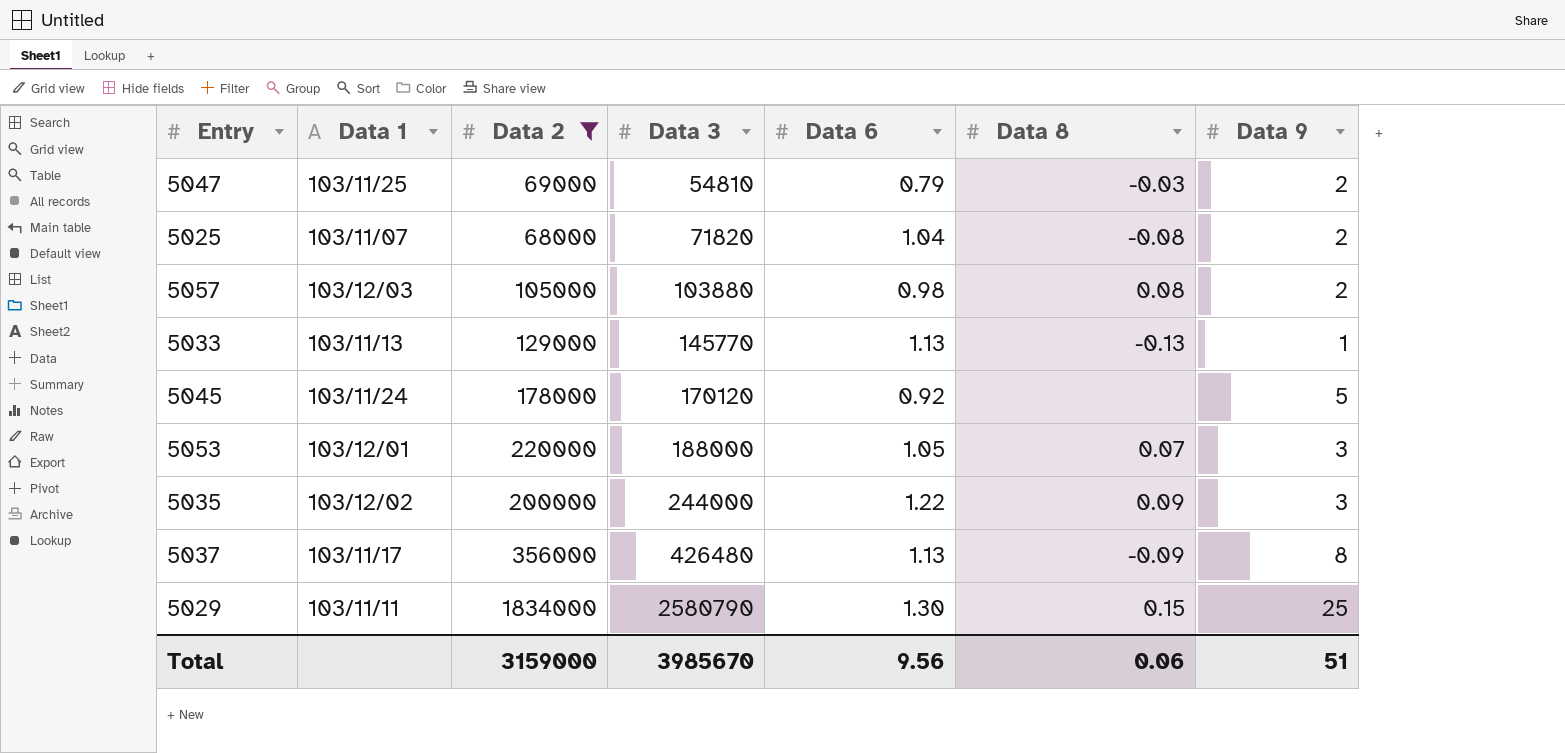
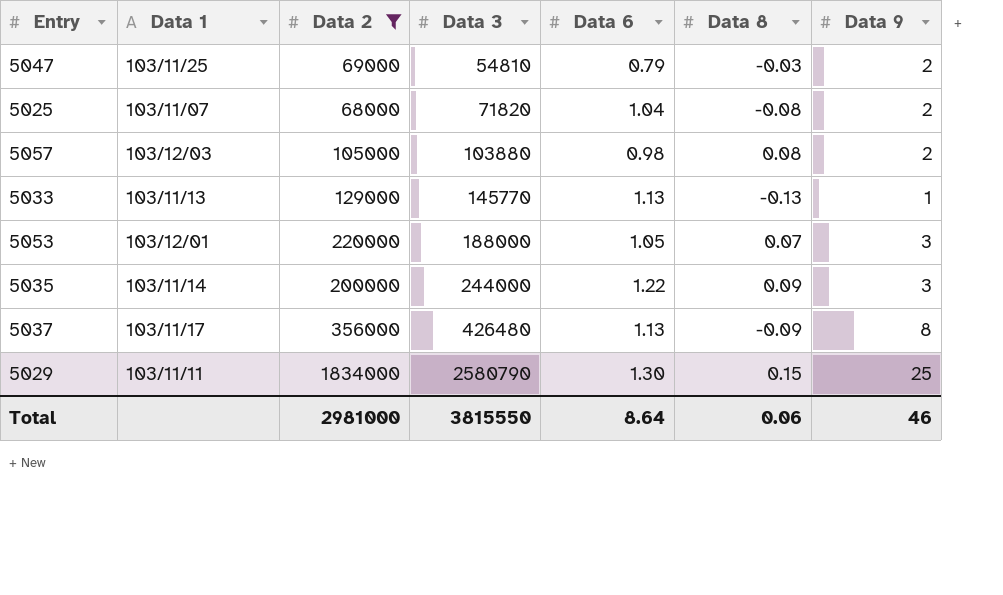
row 5045: 103/11/24 | 178000 | 170120 | 0.92 | none | 5 -> none
5035 | Data 1: 103/12/02 -> 103/11/14
Total | Data 2: 3159000 -> 2981000
Total | Data 3: 3985670 -> 3815550
Total | Data 6: 9.56 -> 8.64
Total | Data 9: 51 -> 46

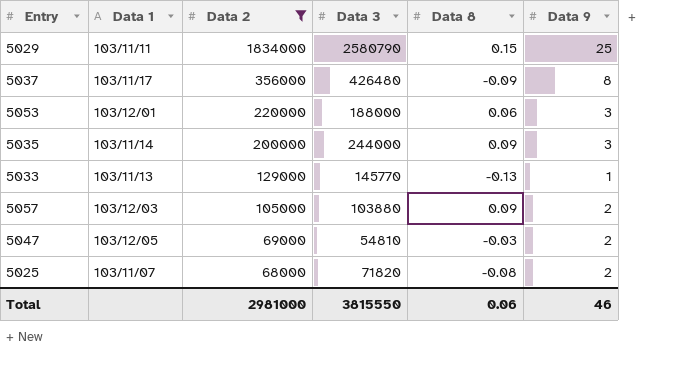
row order: Data 3 ascending -> Data 2 descending
column Data 6 | position: 5 -> none
5053 | Data 8: 0.07 -> 0.06
5057 | Data 8: 0.08 -> 0.09
5047 | Data 1: 103/11/25 -> 103/12/05

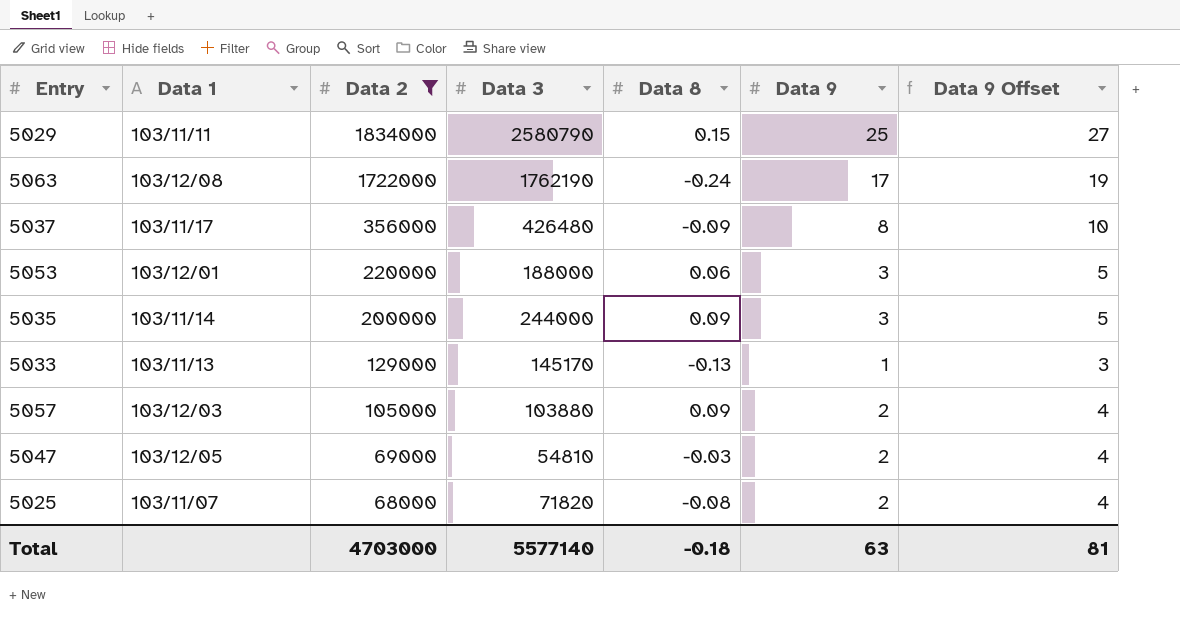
column Data 9 Offset | formula: none -> [Data 9] + 2
row 5063: none -> 103/12/08 | 1722000 | 1762190 | -0.24 | 17 | 19
5033 | Data 3: 145770 -> 145170
Total | Data 2: 2981000 -> 4703000
Total | Data 3: 3815550 -> 5577140
Total | Data 8: 0.06 -> -0.18
Total | Data 9: 46 -> 63

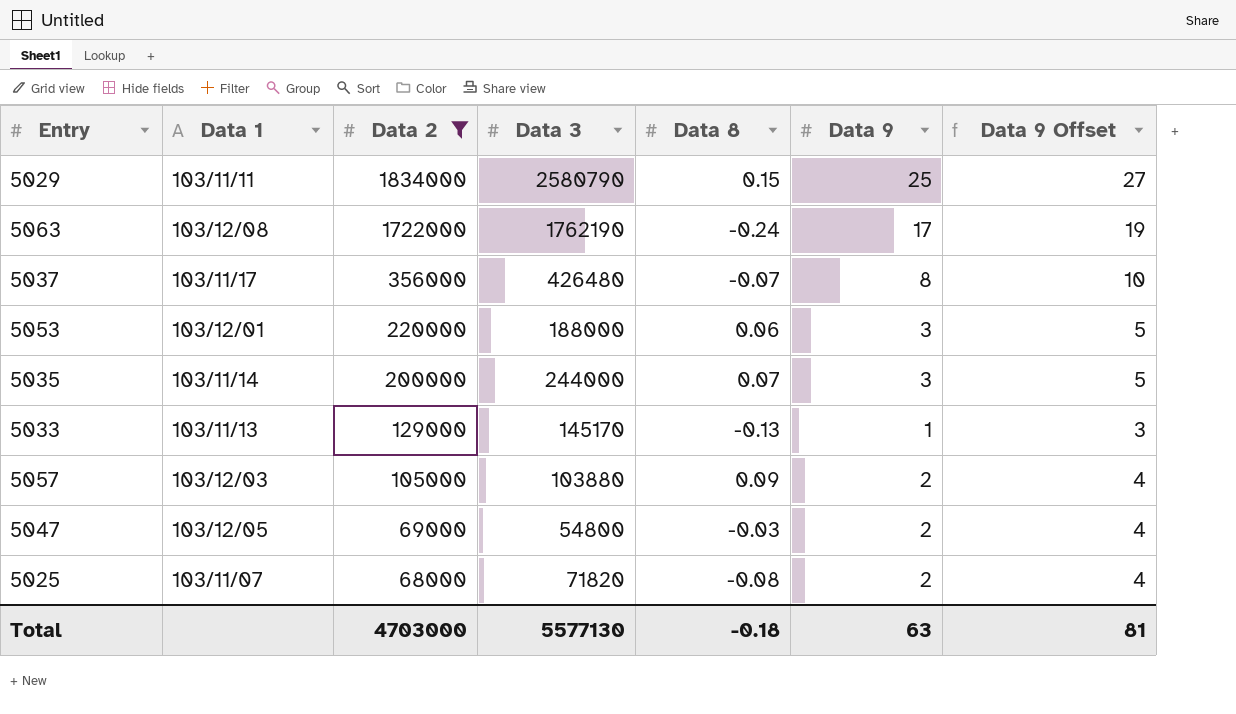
5037 | Data 8: -0.09 -> -0.07
5035 | Data 8: 0.09 -> 0.07
5047 | Data 3: 54810 -> 54800
Total | Data 3: 5577140 -> 5577130

